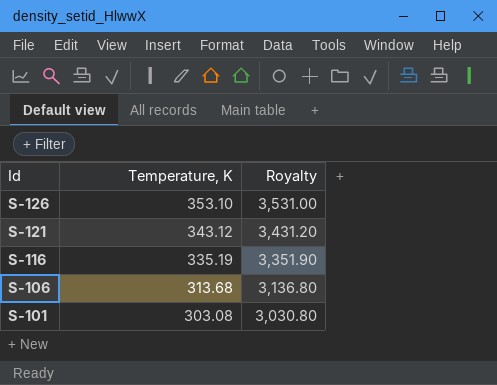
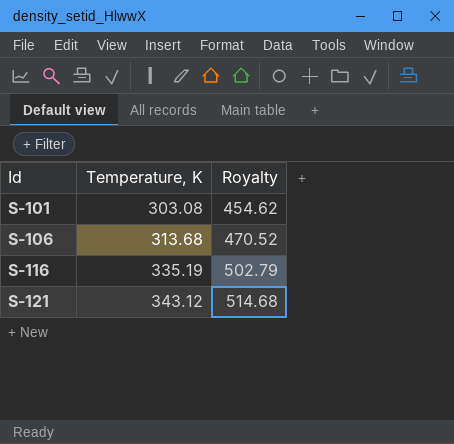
row order: Id descending -> Id ascending
column Royalty | formula: [Temperature, K] * 10 -> [Temperature, K] * 1.5
row S-126: 353.10 | 3,531.00 -> none

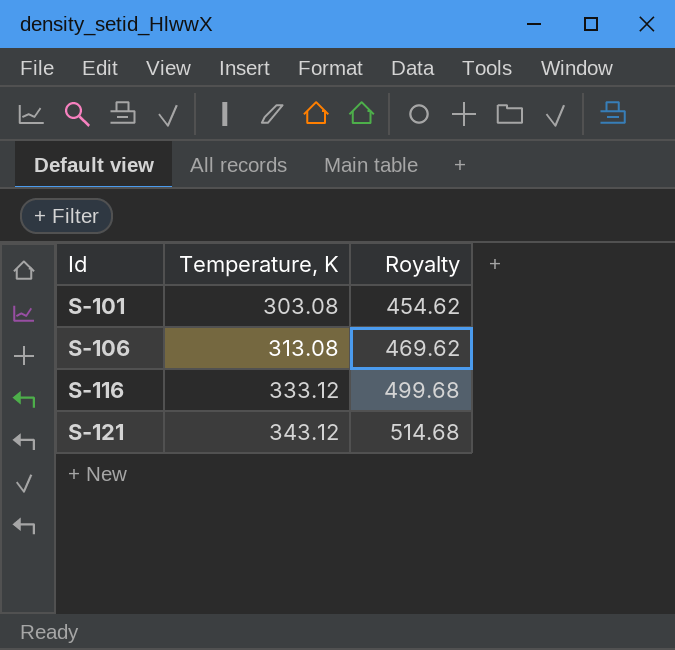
S-106 | Temperature, K: 313.68 -> 313.08
S-106 | Royalty: 470.52 -> 469.62
S-116 | Temperature, K: 335.19 -> 333.12
S-116 | Royalty: 502.79 -> 499.68

